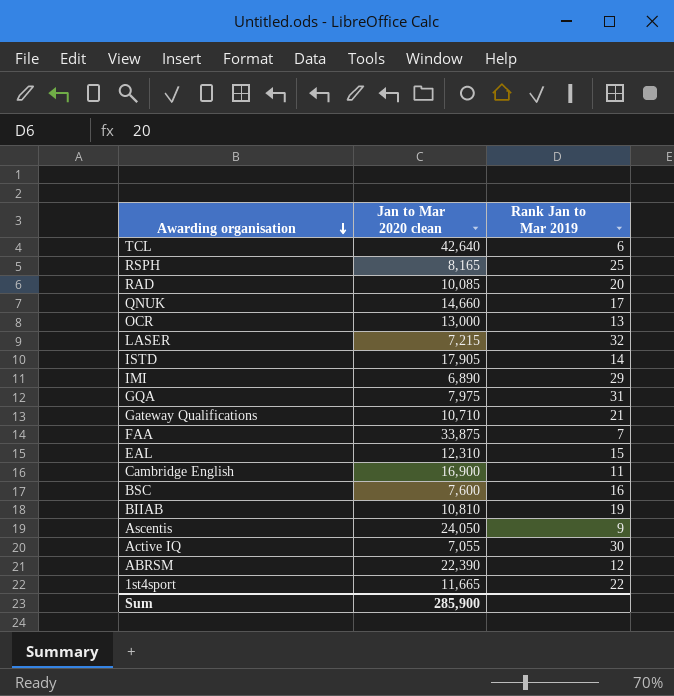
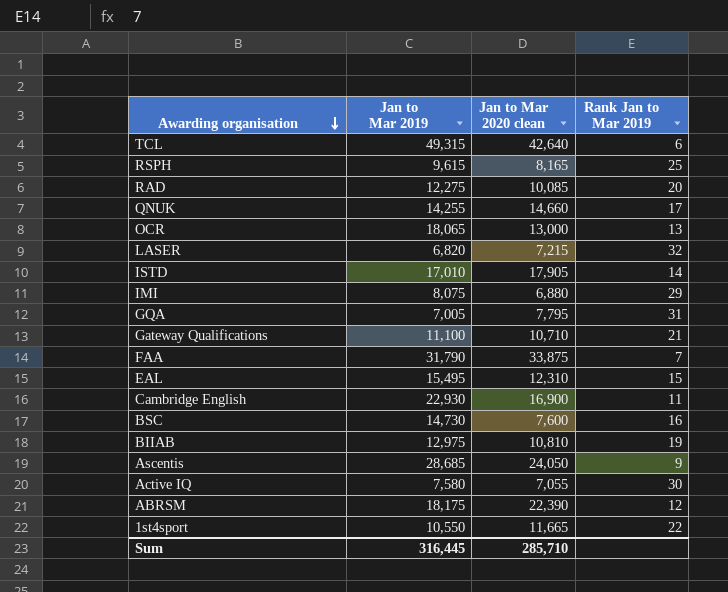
column Jan to Mar 2019 | position: none -> 2
IMI | Jan to Mar 2020 clean: 6,890 -> 6,880
GQA | Jan to Mar 2020 clean: 7,975 -> 7,795
Sum | Jan to Mar 2020 clean: 285,900 -> 285,710

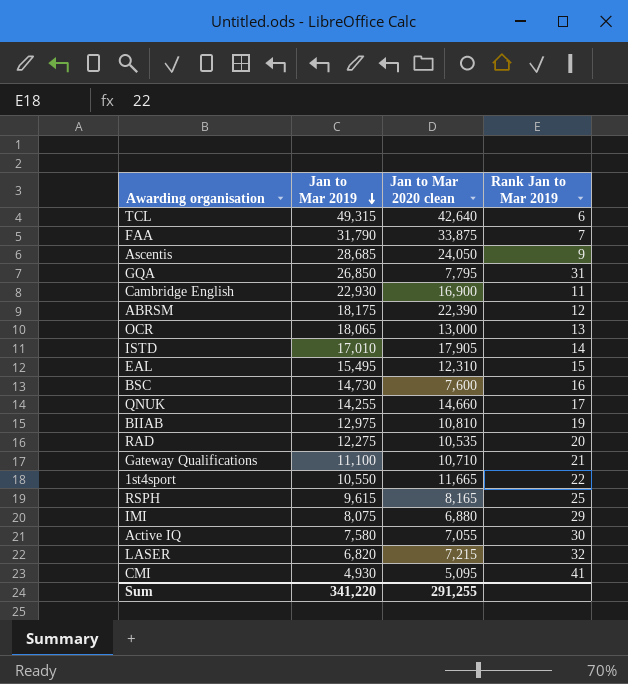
row order: Awarding organisation descending -> Jan to Mar 2019 descending
GQA | Jan to Mar 2019: 7,005 -> 26,850
RAD | Jan to Mar 2020 clean: 10,085 -> 10,535
row CMI: none -> 4,930 | 5,095 | 41
Sum | Jan to Mar 2019: 316,445 -> 341,220
Sum | Jan to Mar 2020 clean: 285,710 -> 291,255

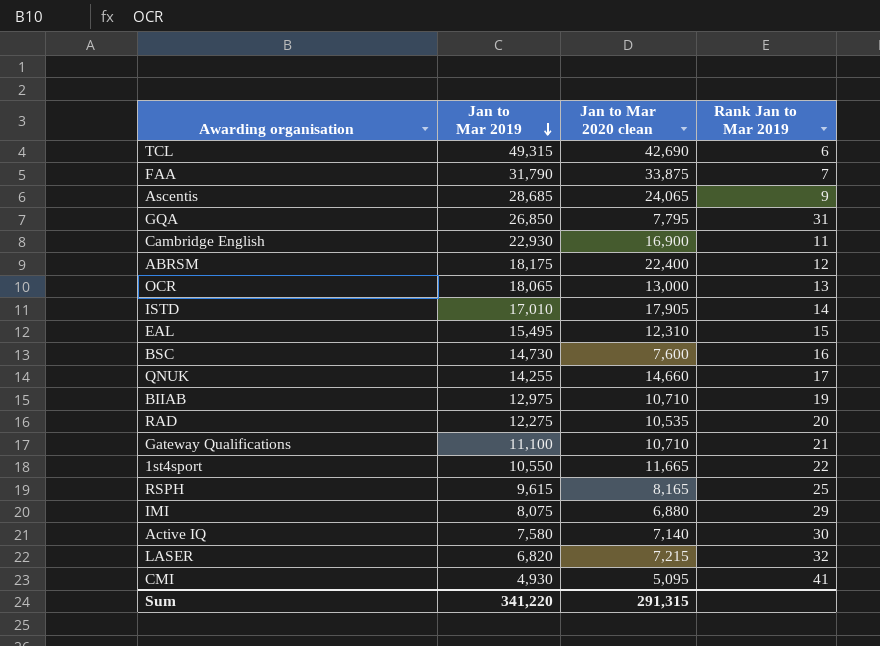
TCL | Jan to Mar 2020 clean: 42,640 -> 42,690
Ascentis | Jan to Mar 2020 clean: 24,050 -> 24,065
ABRSM | Jan to Mar 2020 clean: 22,390 -> 22,400
BIIAB | Jan to Mar 2020 clean: 10,810 -> 10,710
Active IQ | Jan to Mar 2020 clean: 7,055 -> 7,140
Sum | Jan to Mar 2020 clean: 291,255 -> 291,315

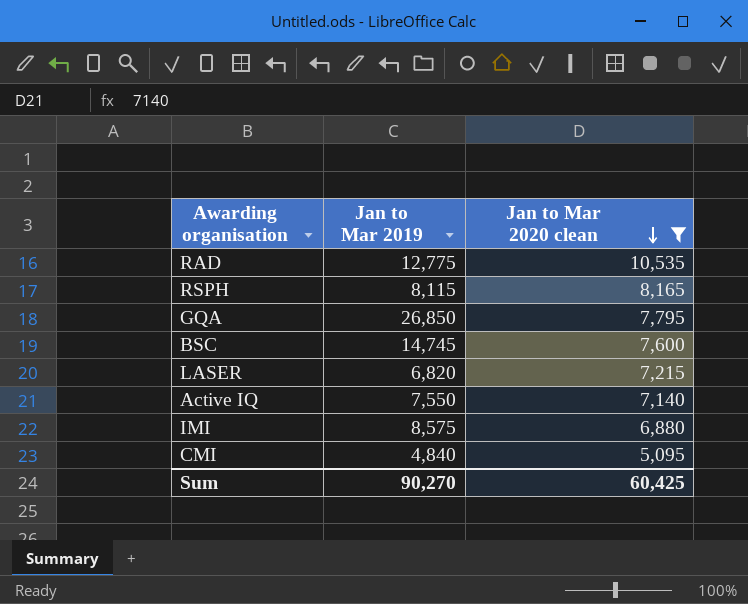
filter: none -> Jan to Mar 2020 clean <= 10,535
row order: Jan to Mar 2019 descending -> Jan to Mar 2020 clean descending
column Rank Jan to Mar 2019 | position: 4 -> none
RAD | Jan to Mar 2019: 12,275 -> 12,775
RSPH | Jan to Mar 2019: 9,615 -> 8,115
BSC | Jan to Mar 2019: 14,730 -> 14,745
Active IQ | Jan to Mar 2019: 7,580 -> 7,550
IMI | Jan to Mar 2019: 8,075 -> 8,575
CMI | Jan to Mar 2019: 4,930 -> 4,840
Sum | Jan to Mar 2019: 341,220 -> 90,270
Sum | Jan to Mar 2020 clean: 291,315 -> 60,425

